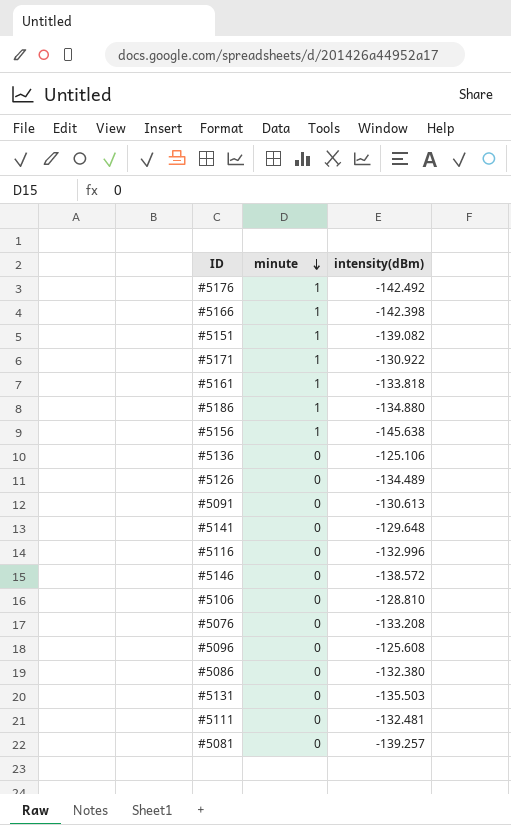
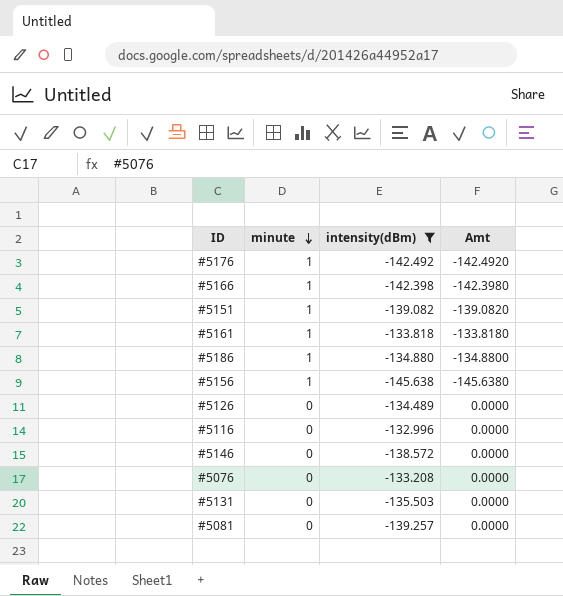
filter: none -> intensity(dBm) <= -132.996
column Amt | formula: none -> [minute] * [intensity(dBm)]

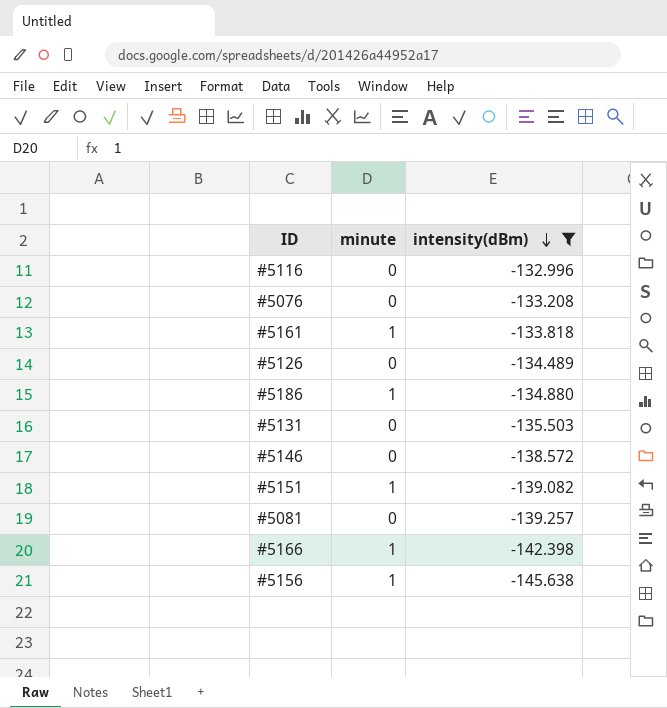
row order: minute descending -> intensity(dBm) descending
column Amt | formula: [minute] * [intensity(dBm)] -> none
row #5176: 1 | -142.492 | -142.4920 -> none

